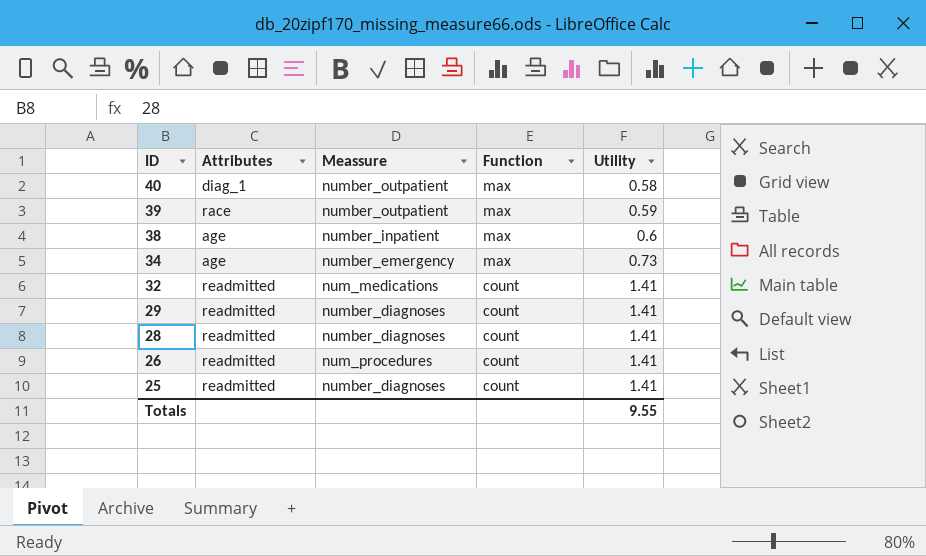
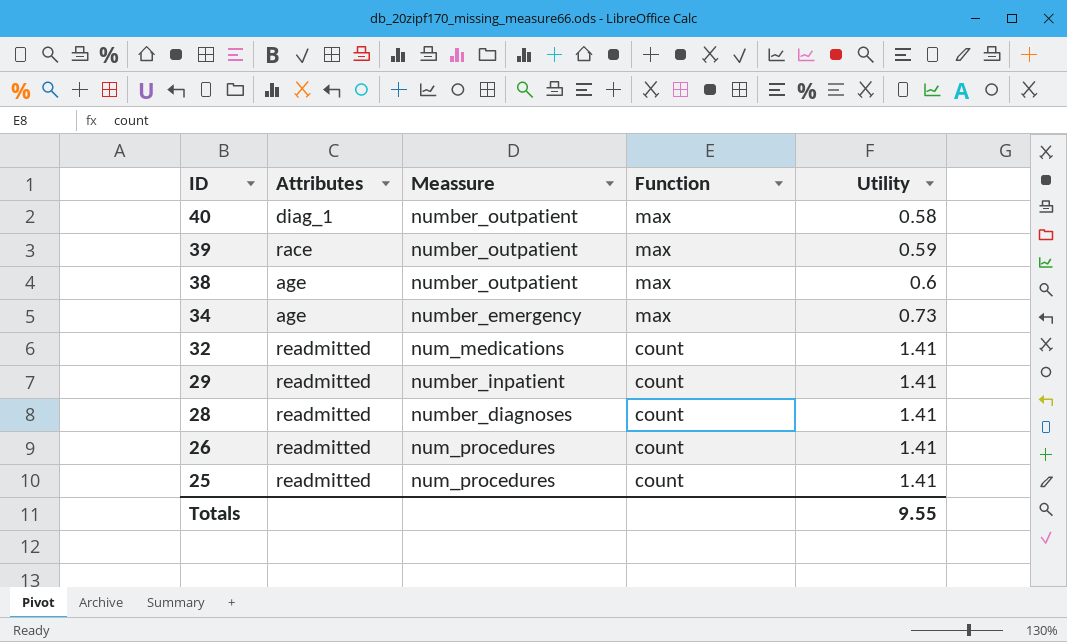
38 | Meassure: number_inpatient -> number_outpatient
29 | Meassure: number_diagnoses -> number_inpatient
25 | Meassure: number_diagnoses -> num_procedures

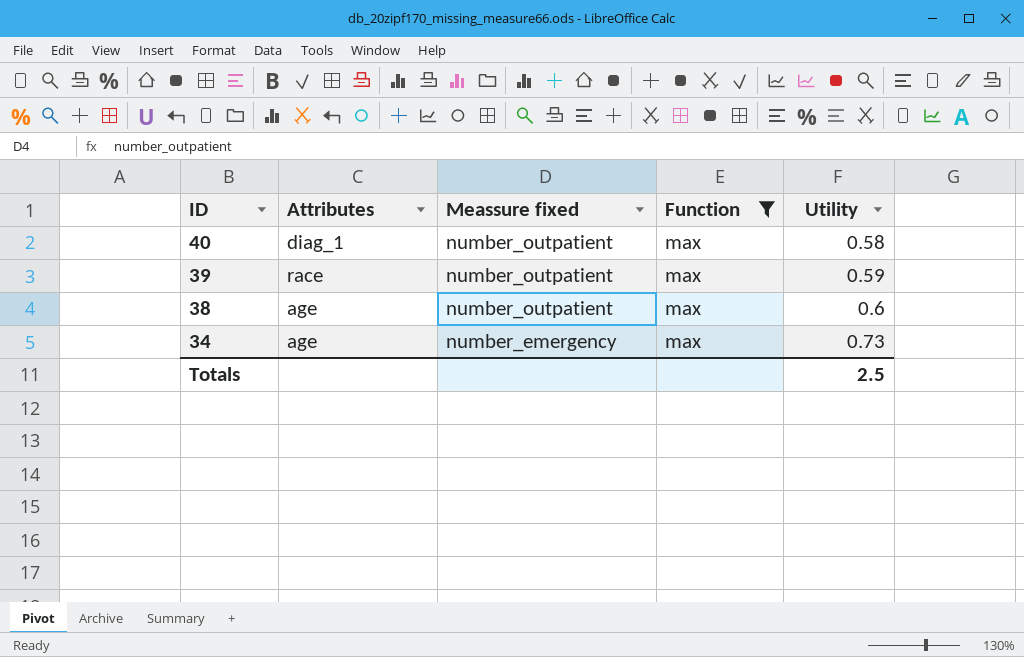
filter: none -> Function = max
column name: Meassure -> Meassure fixed
Totals | Utility: 9.55 -> 2.5

